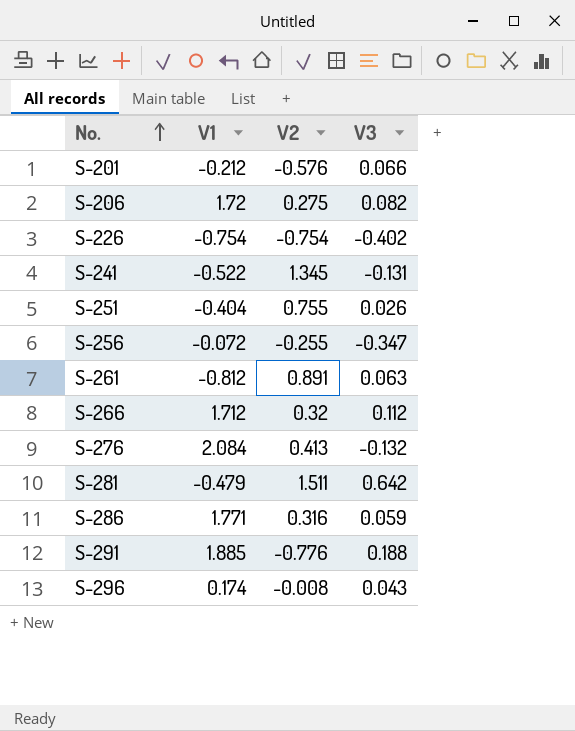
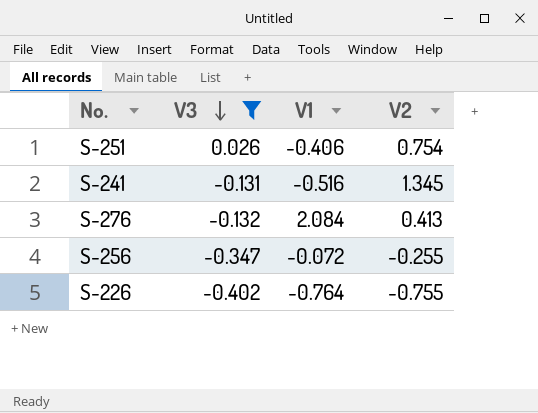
filter: none -> V3 <= 0.026
row order: No. ascending -> V3 descending
column V3 | position: 4 -> 2
S-251 | V1: -0.404 -> -0.406
S-251 | V2: 0.755 -> 0.754
S-241 | V1: -0.522 -> -0.516
S-226 | V1: -0.754 -> -0.764
S-226 | V2: -0.754 -> -0.755

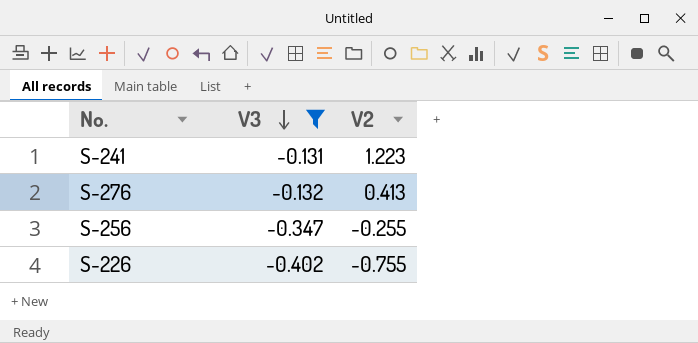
column V1 | position: 3 -> none
row S-251: 0.026 | -0.406 | 0.754 -> none
S-241 | V2: 1.345 -> 1.223

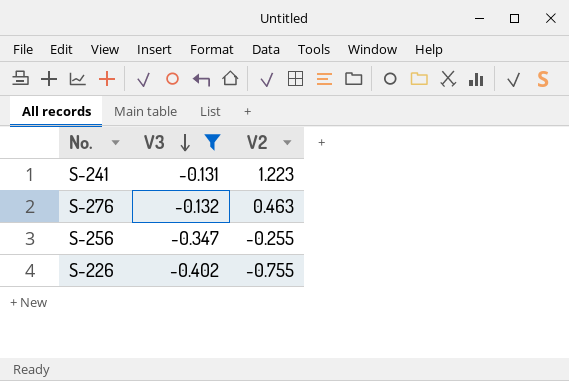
S-276 | V2: 0.413 -> 0.463

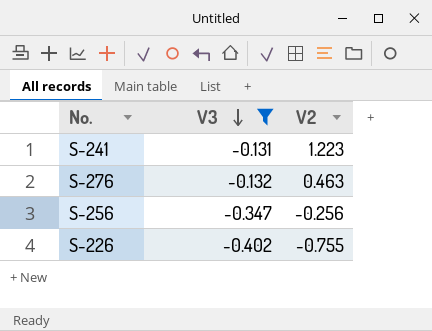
S-256 | V2: -0.255 -> -0.256

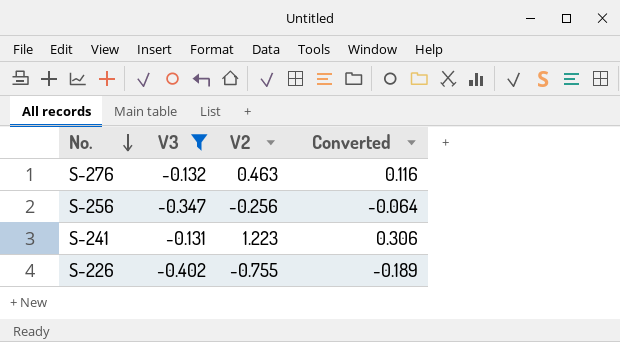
row order: V3 descending -> No. descending
column Converted | formula: none -> [V2] * 0.25

